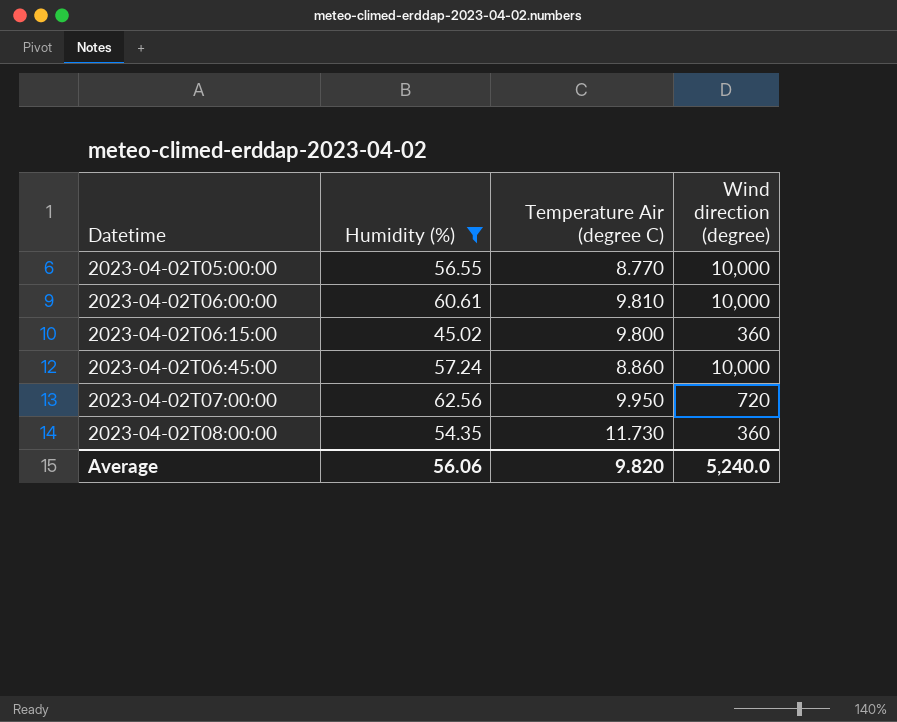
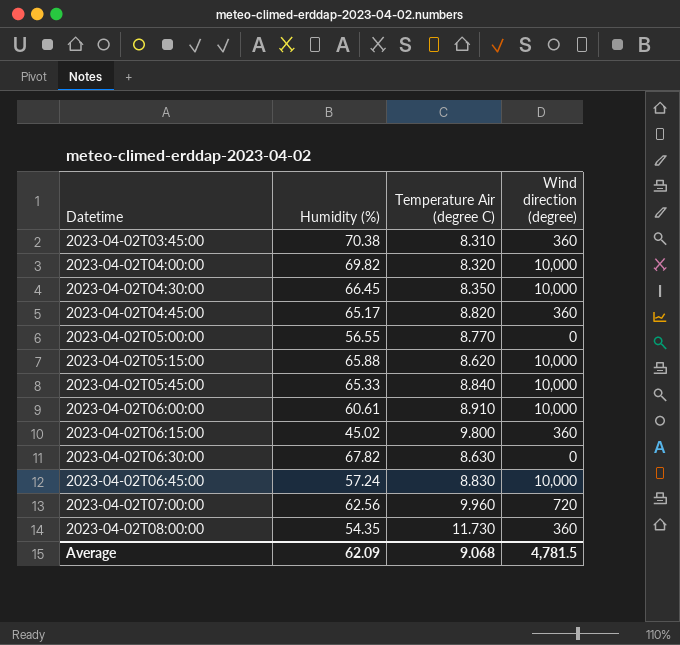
filter: Humidity (%) <= 62.56 -> none
2023-04-02T05:00:00 | Wind direction (degree): 10,000 -> 0
2023-04-02T06:00:00 | Temperature Air (degree C): 9.810 -> 8.910
2023-04-02T06:45:00 | Temperature Air (degree C): 8.860 -> 8.830
2023-04-02T07:00:00 | Temperature Air (degree C): 9.950 -> 9.960
Average | Humidity (%): 56.06 -> 62.09
Average | Temperature Air (degree C): 9.820 -> 9.068
Average | Wind direction (degree): 5,240.0 -> 4,781.5

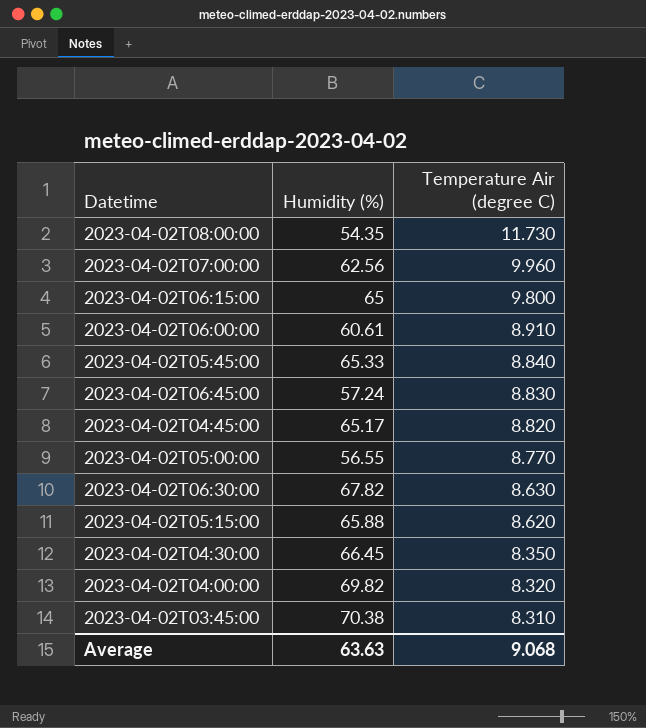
row order: Datetime ascending -> Temperature Air (degree C) descending
column Wind direction (degree) | position: 4 -> none
2023-04-02T06:15:00 | Humidity (%): 45.02 -> 65
Average | Humidity (%): 62.09 -> 63.63

